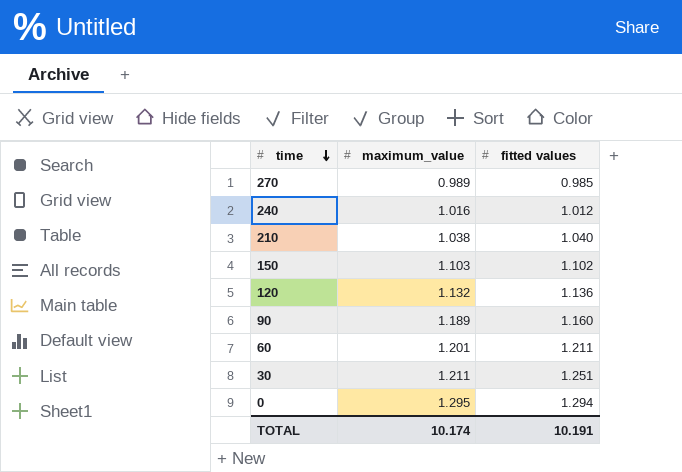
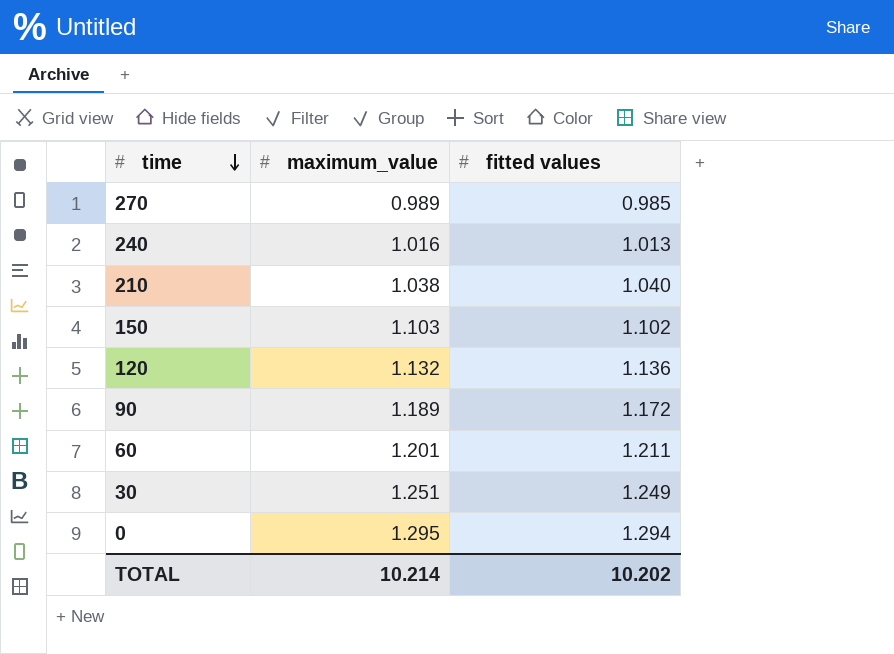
240 | fitted values: 1.012 -> 1.013
90 | fitted values: 1.160 -> 1.172
30 | maximum_value: 1.211 -> 1.251
30 | fitted values: 1.251 -> 1.249
TOTAL | maximum_value: 10.174 -> 10.214
TOTAL | fitted values: 10.191 -> 10.202

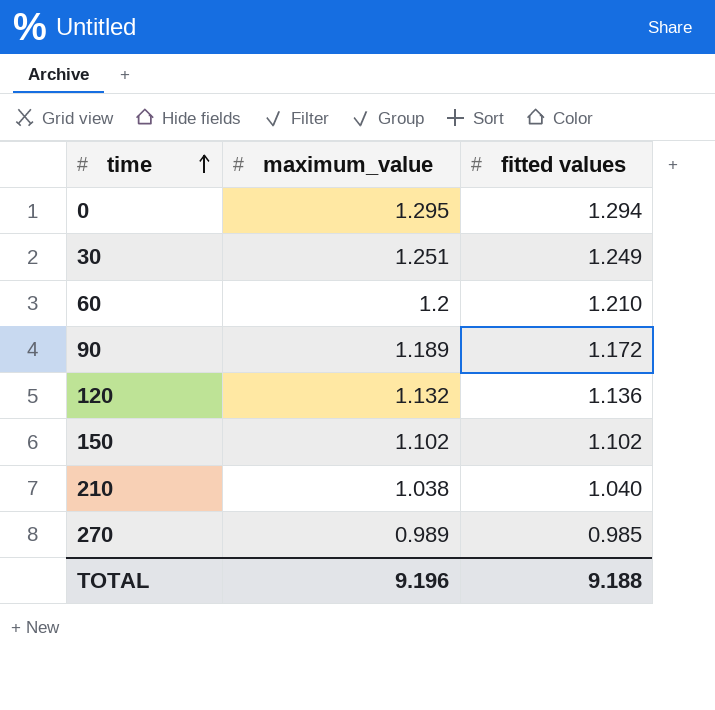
row order: time descending -> time ascending
row 240: 1.016 | 1.013 -> none
60 | maximum_value: 1.201 -> 1.2
60 | fitted values: 1.211 -> 1.210
150 | maximum_value: 1.103 -> 1.102
TOTAL | maximum_value: 10.214 -> 9.196
TOTAL | fitted values: 10.202 -> 9.188

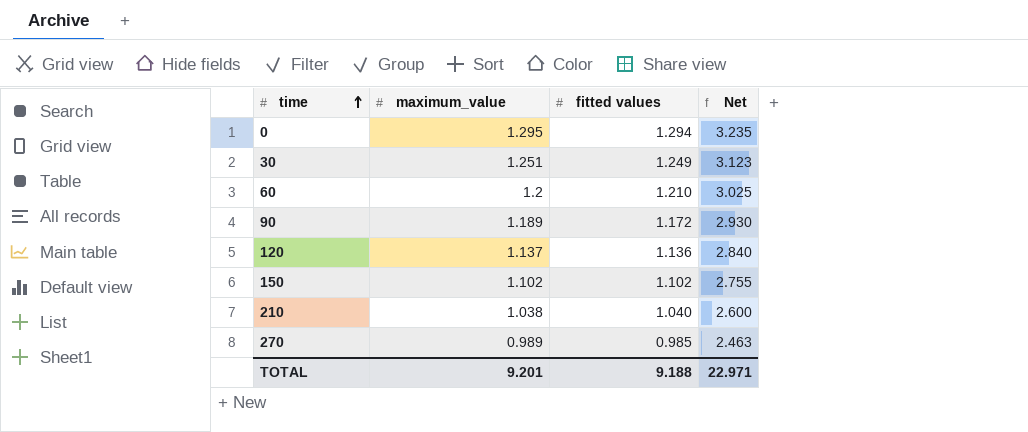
column Net | formula: none -> [fitted values] * 2.5
120 | maximum_value: 1.132 -> 1.137
TOTAL | maximum_value: 9.196 -> 9.201

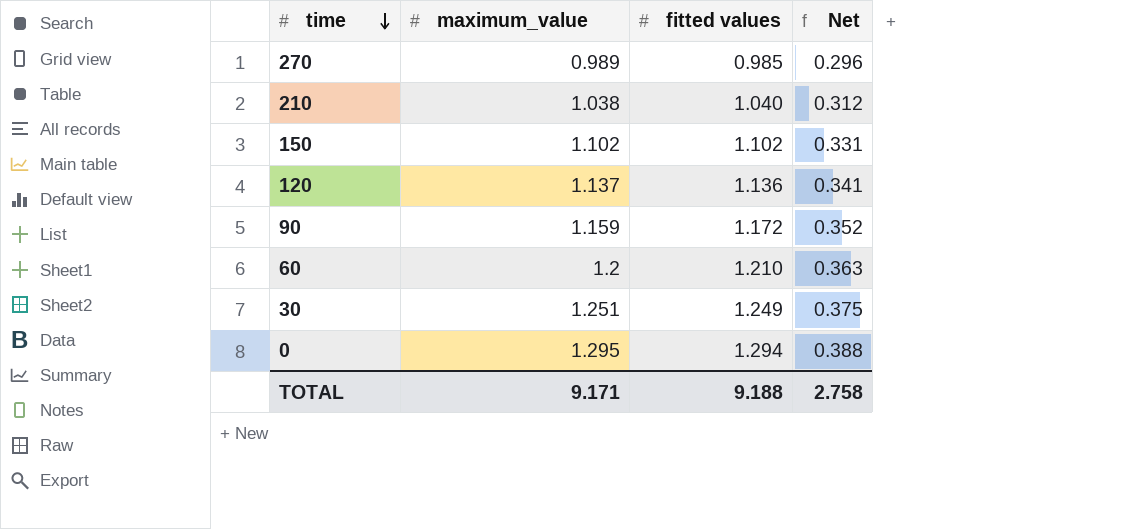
row order: time ascending -> time descending
column Net | formula: [fitted values] * 2.5 -> [fitted values] * 0.3
90 | maximum_value: 1.189 -> 1.159
TOTAL | maximum_value: 9.201 -> 9.171
TOTAL | Net: 22.971 -> 2.758

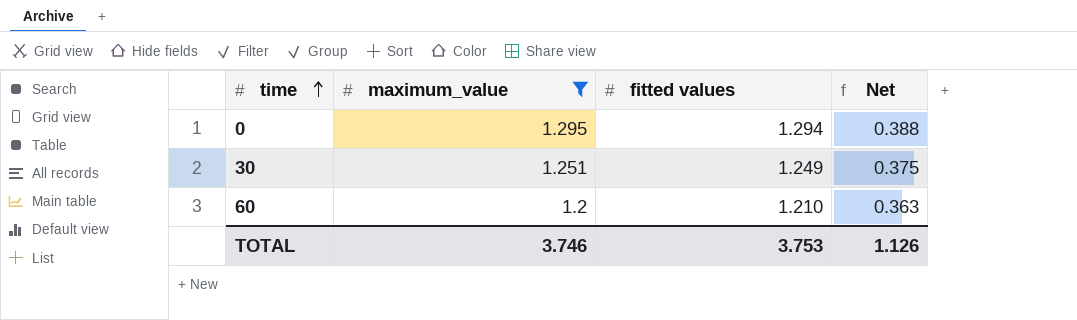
filter: none -> maximum_value >= 1.2
row order: time descending -> time ascending
TOTAL | maximum_value: 9.171 -> 3.746
TOTAL | fitted values: 9.188 -> 3.753
TOTAL | Net: 2.758 -> 1.126

